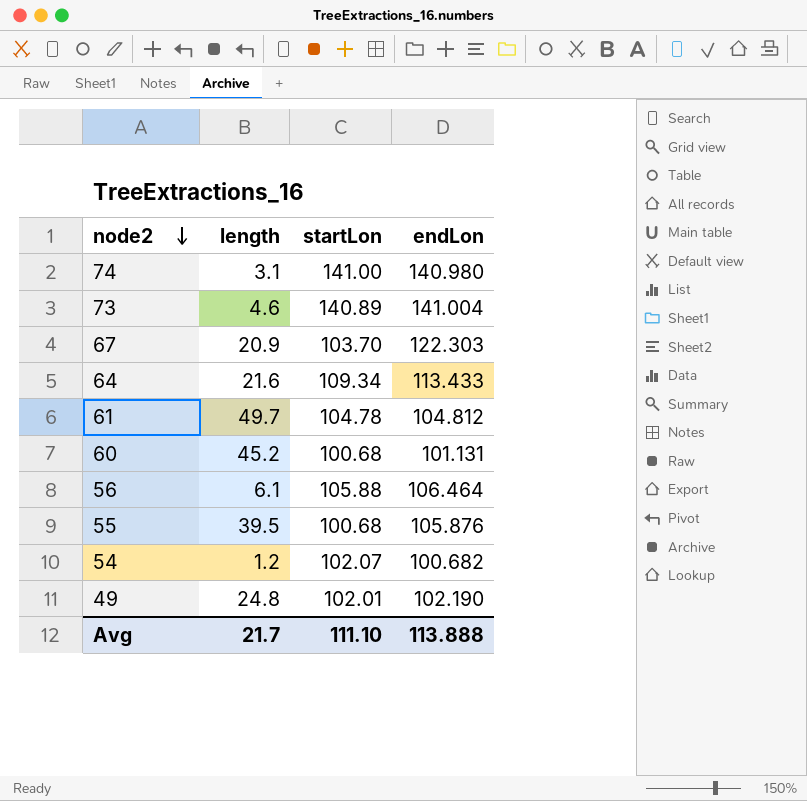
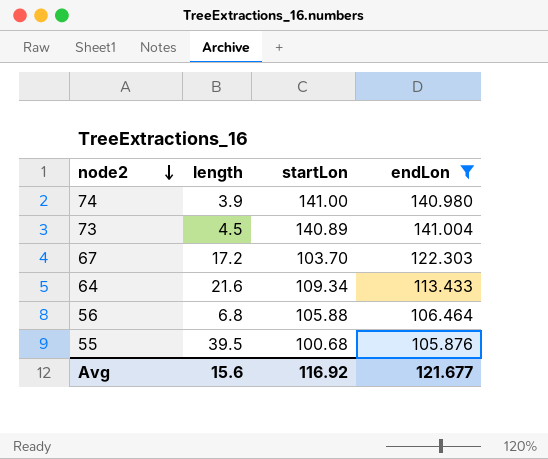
filter: none -> endLon >= 105.876
74 | length: 3.1 -> 3.9
73 | length: 4.6 -> 4.5
67 | length: 20.9 -> 17.2
56 | length: 6.1 -> 6.8
Avg | length: 21.7 -> 15.6
Avg | startLon: 111.10 -> 116.92
Avg | endLon: 113.888 -> 121.677

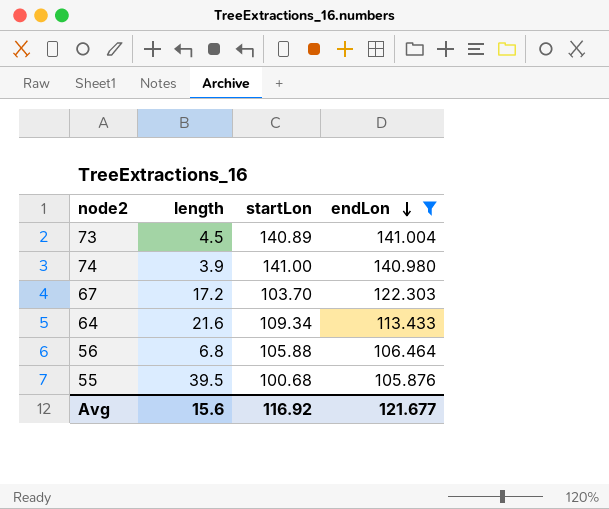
row order: node2 descending -> endLon descending

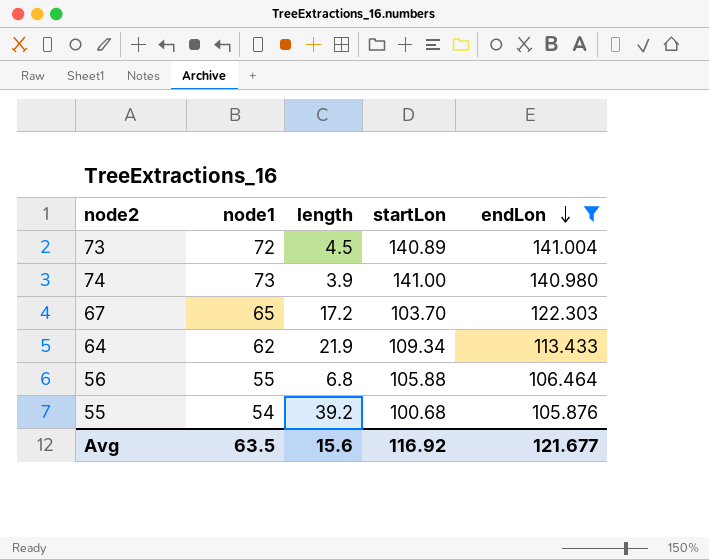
column node1 | position: none -> 2
64 | length: 21.6 -> 21.9
55 | length: 39.5 -> 39.2

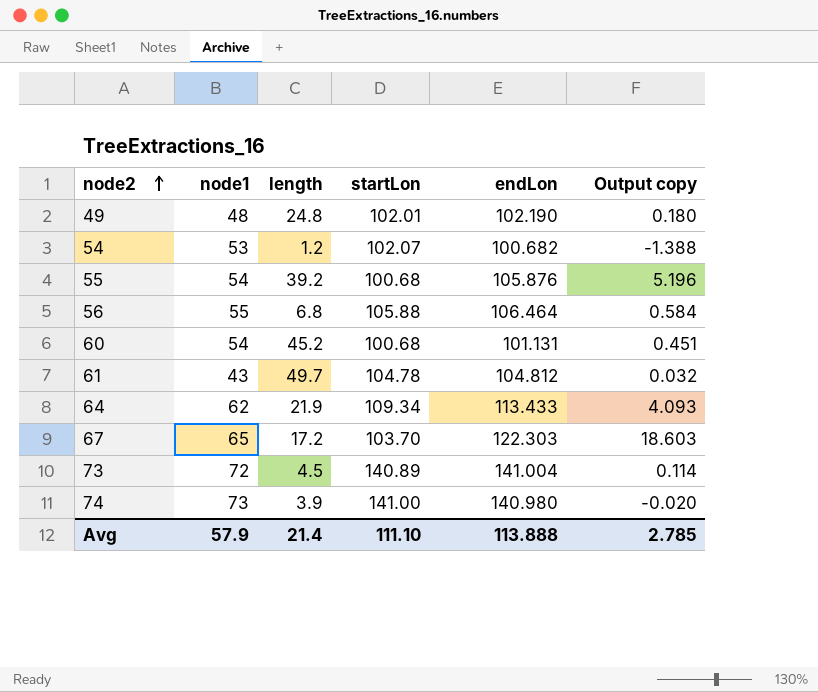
filter: endLon >= 105.876 -> none
row order: endLon descending -> node2 ascending
column Output copy | formula: none -> [endLon] - [startLon]
Avg | node1: 63.5 -> 57.9
Avg | length: 15.6 -> 21.4
Avg | startLon: 116.92 -> 111.10
Avg | endLon: 121.677 -> 113.888

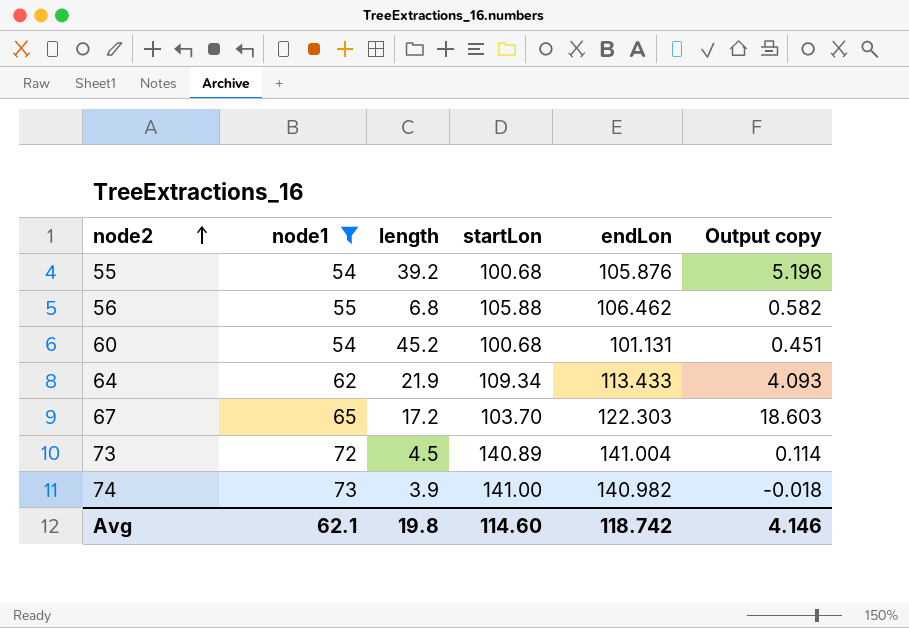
filter: none -> node1 >= 54
56 | endLon: 106.464 -> 106.462
56 | Output copy: 0.584 -> 0.582
74 | endLon: 140.980 -> 140.982
74 | Output copy: -0.020 -> -0.018
Avg | node1: 57.9 -> 62.1
Avg | length: 21.4 -> 19.8
Avg | startLon: 111.10 -> 114.60
Avg | endLon: 113.888 -> 118.742
Avg | Output copy: 2.785 -> 4.146

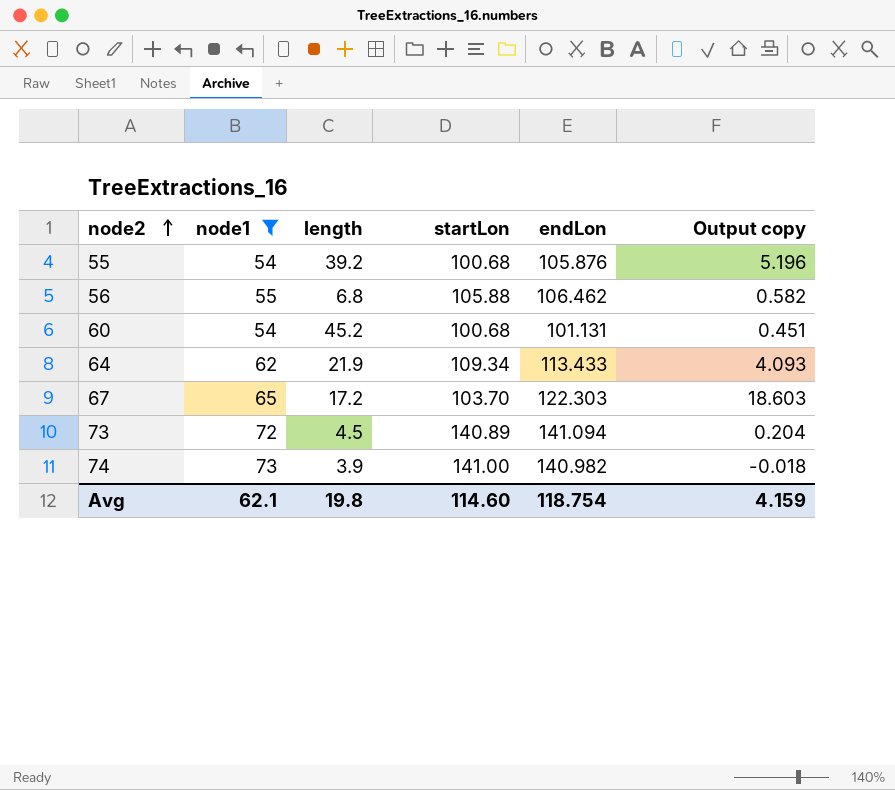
73 | endLon: 141.004 -> 141.094
73 | Output copy: 0.114 -> 0.204
Avg | endLon: 118.742 -> 118.754
Avg | Output copy: 4.146 -> 4.159

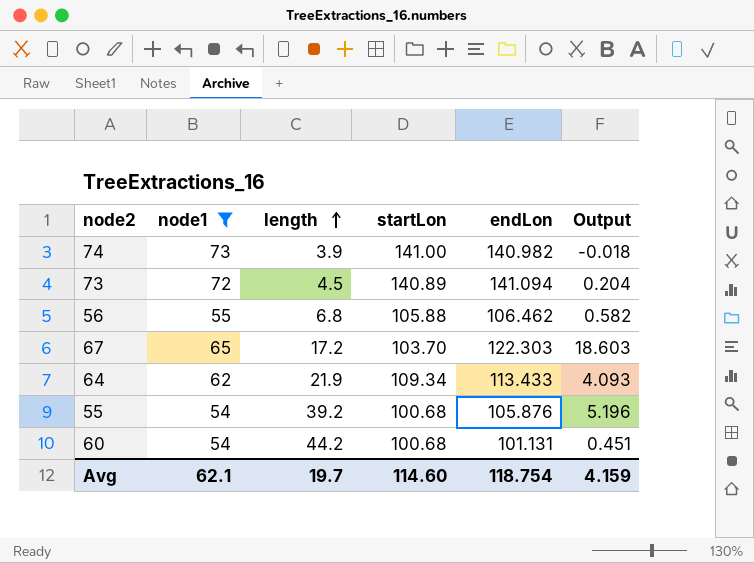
row order: node2 ascending -> length ascending
column name: Output copy -> Output
60 | length: 45.2 -> 44.2
Avg | length: 19.8 -> 19.7

